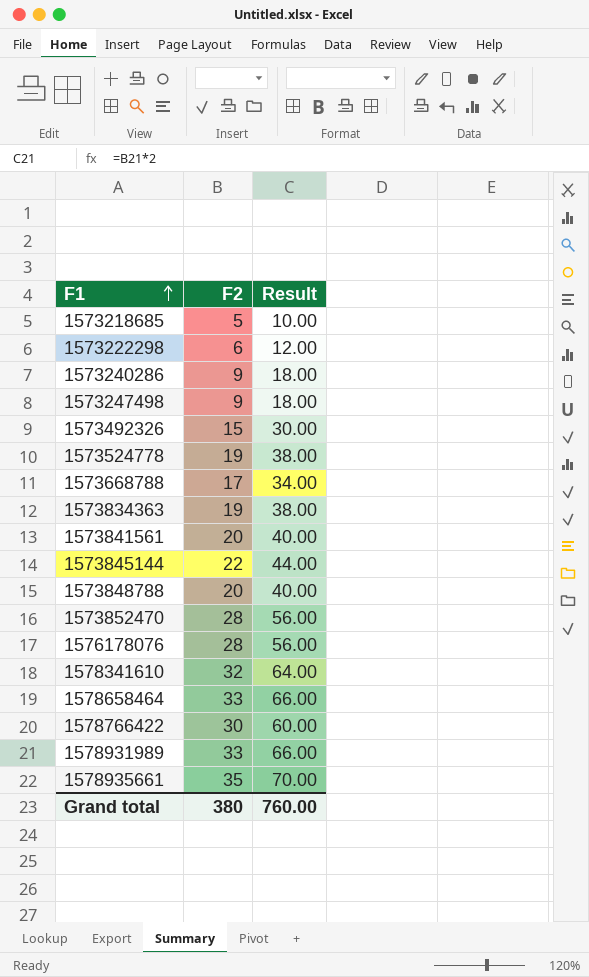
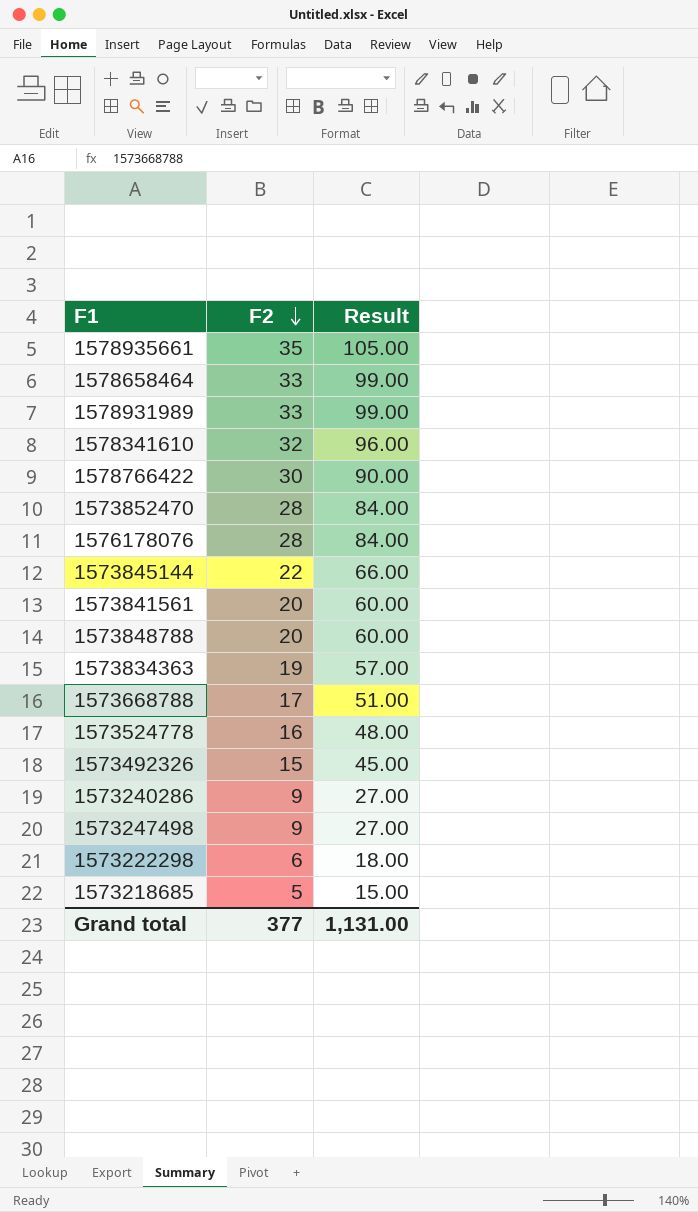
row order: F1 ascending -> F2 descending
column Result | formula: [F2] * 2 -> [F2] * 3
1573524778 | F2: 19 -> 16
Grand total | F2: 380 -> 377
Grand total | Result: 760.00 -> 1,131.00

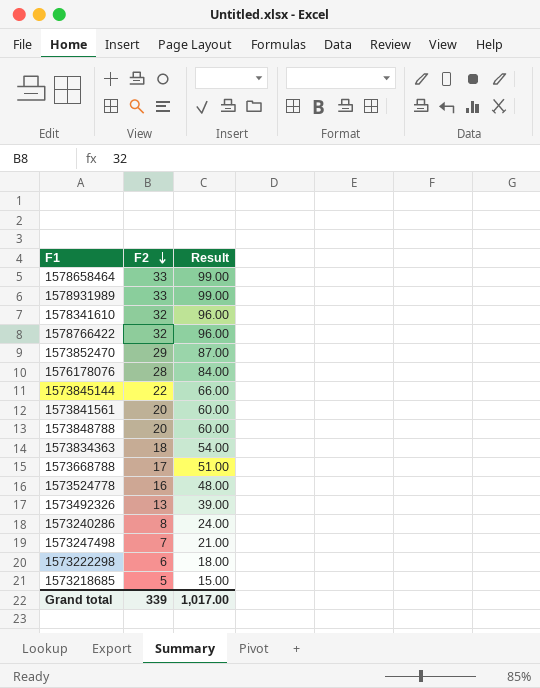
row 1578935661: 35 | 105.00 -> none
1578766422 | F2: 30 -> 32
1578766422 | Result: 90.00 -> 96.00
1573852470 | F2: 28 -> 29
1573852470 | Result: 84.00 -> 87.00
1573834363 | F2: 19 -> 18
1573834363 | Result: 57.00 -> 54.00
1573492326 | F2: 15 -> 13
1573492326 | Result: 45.00 -> 39.00
1573240286 | F2: 9 -> 8
1573240286 | Result: 27.00 -> 24.00
1573247498 | F2: 9 -> 7
1573247498 | Result: 27.00 -> 21.00
Grand total | F2: 377 -> 339
Grand total | Result: 1,131.00 -> 1,017.00

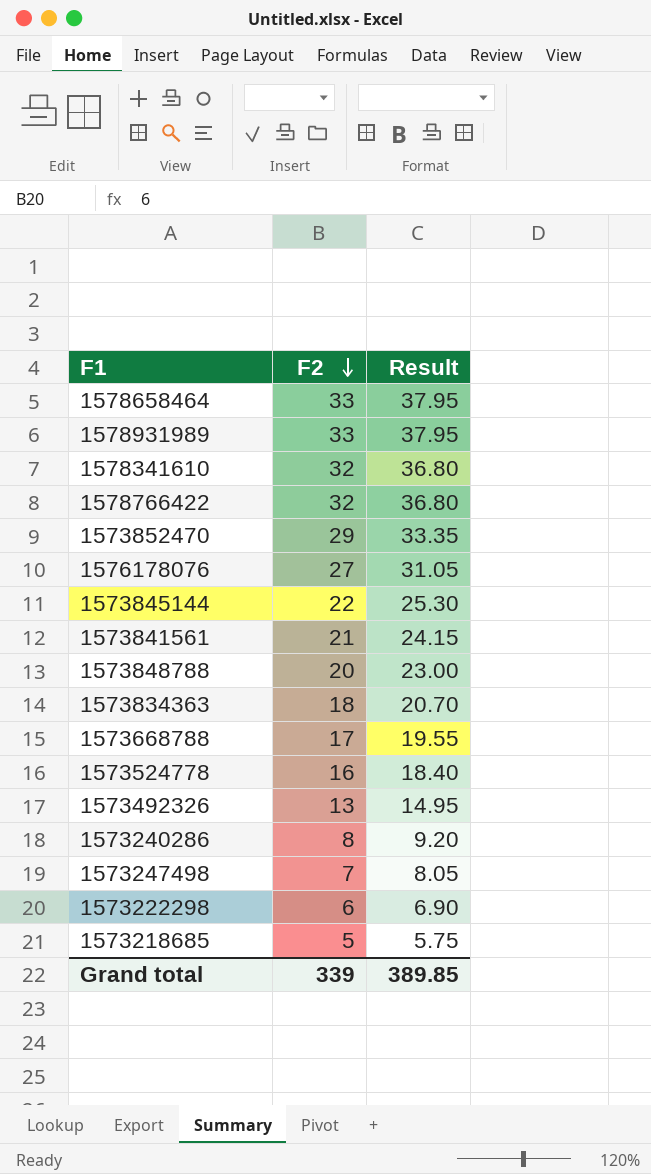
column Result | formula: [F2] * 3 -> [F2] * 1.15
1576178076 | F2: 28 -> 27
1573841561 | F2: 20 -> 21
Grand total | Result: 1,017.00 -> 389.85

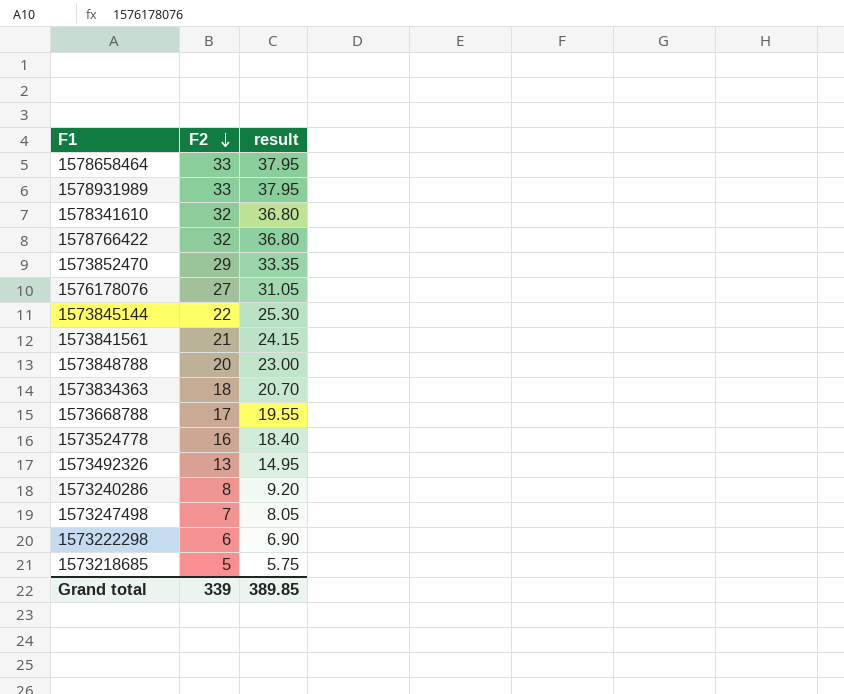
column name: Result -> result

